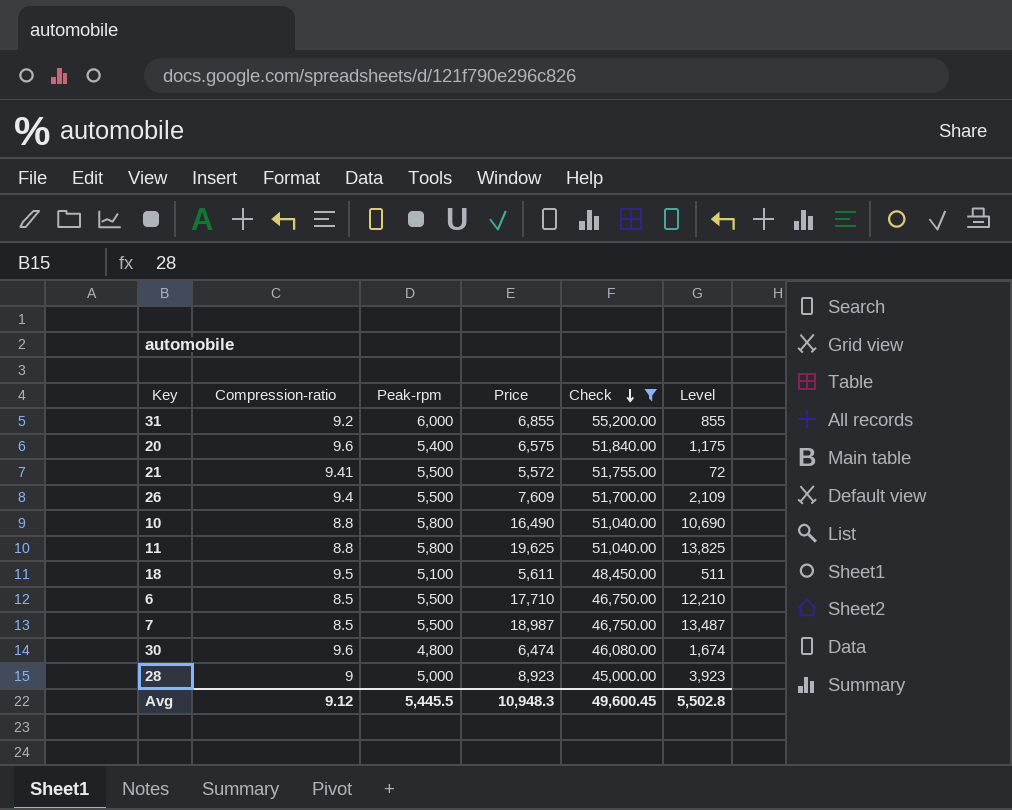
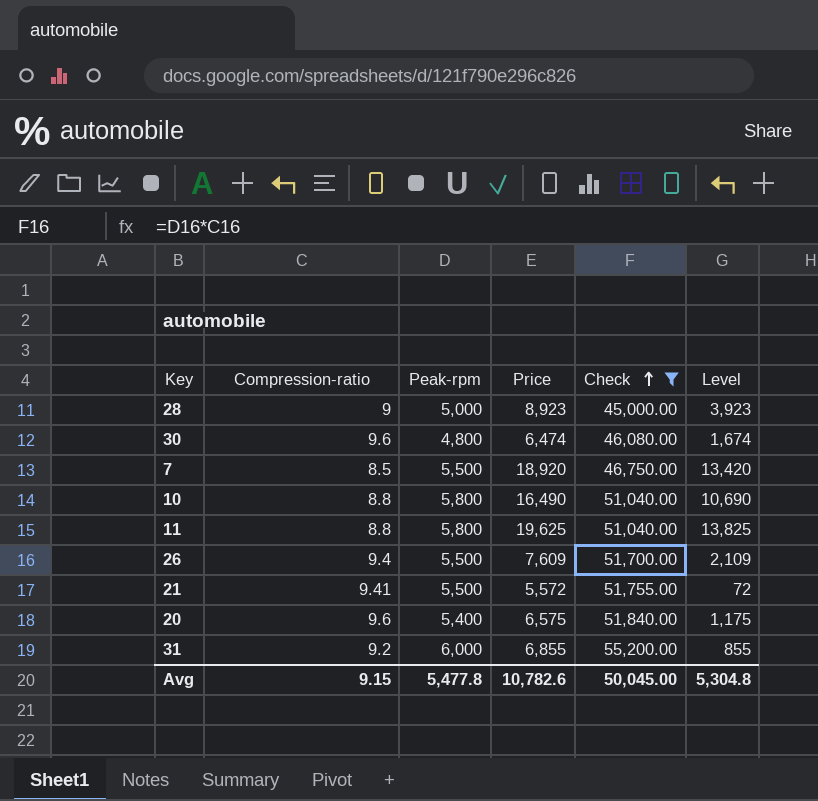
row order: Check descending -> Check ascending
row 18: 9.5 | 5,100 | 5,611 | 48,450.00 | 511 -> none
row 6: 8.5 | 5,500 | 17,710 | 46,750.00 | 12,210 -> none
7 | Price: 18,987 -> 18,920
7 | Level: 13,487 -> 13,420
Avg | Compression-ratio: 9.12 -> 9.15
Avg | Peak-rpm: 5,445.5 -> 5,477.8
Avg | Price: 10,948.3 -> 10,782.6
Avg | Check: 49,600.45 -> 50,045.00
Avg | Level: 5,502.8 -> 5,304.8

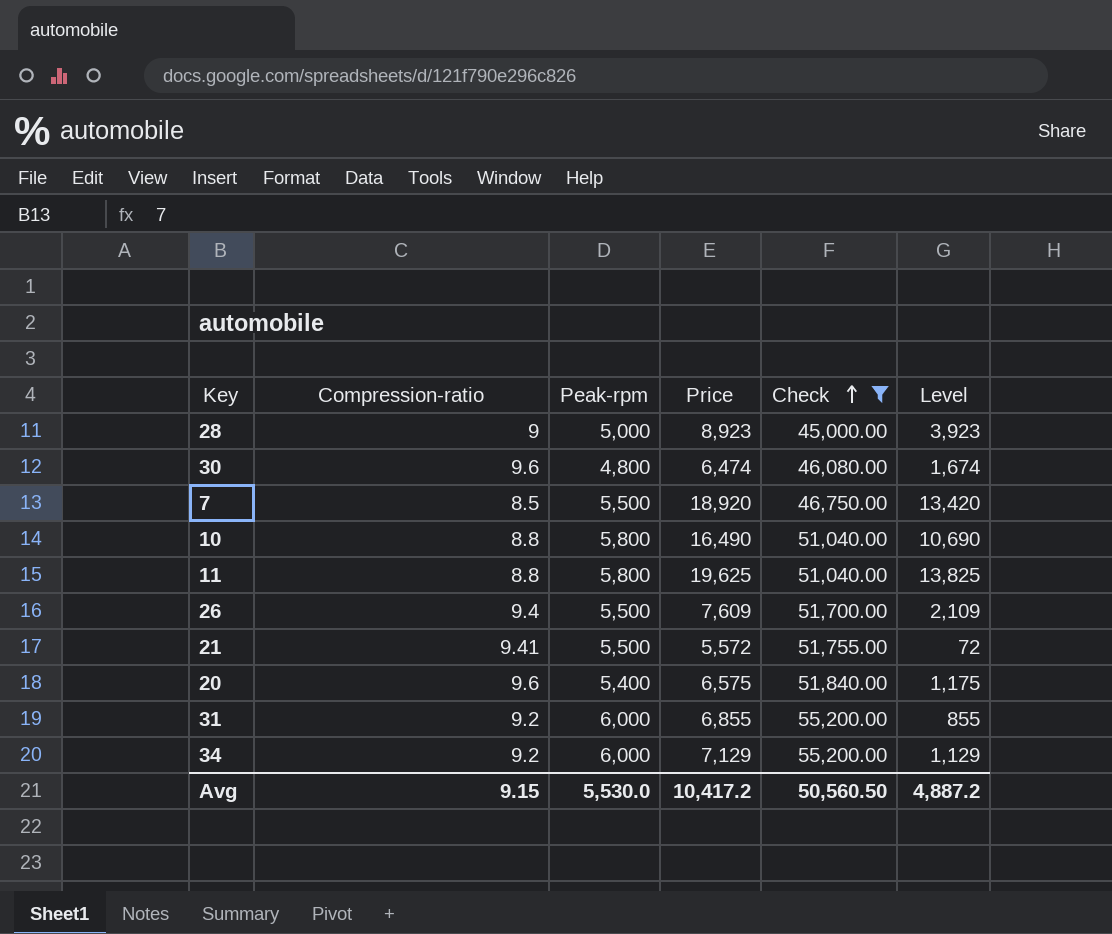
row 34: none -> 9.2 | 6,000 | 7,129 | 55,200.00 | 1,129
Avg | Peak-rpm: 5,477.8 -> 5,530.0
Avg | Price: 10,782.6 -> 10,417.2
Avg | Check: 50,045.00 -> 50,560.50
Avg | Level: 5,304.8 -> 4,887.2

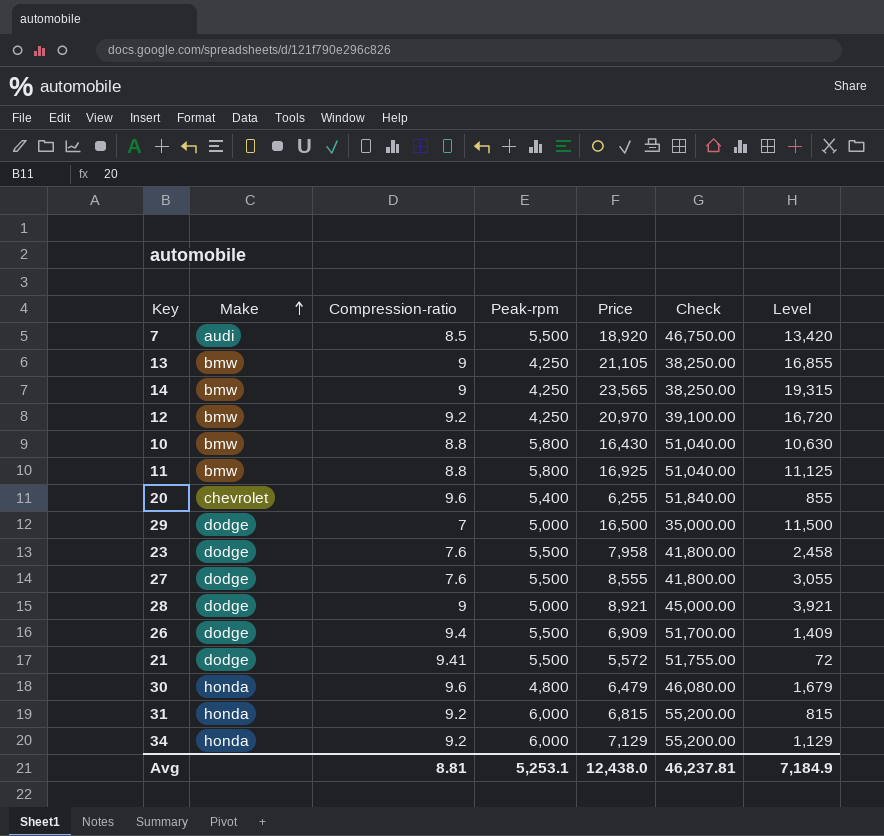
filter: Check >= 45,000.00 -> none
row order: Check ascending -> Make ascending
column Make | position: none -> 2
10 | Price: 16,490 -> 16,430
10 | Level: 10,690 -> 10,630
11 | Price: 19,625 -> 16,925
11 | Level: 13,825 -> 11,125
20 | Price: 6,575 -> 6,255
20 | Level: 1,175 -> 855
28 | Price: 8,923 -> 8,921
28 | Level: 3,923 -> 3,921
26 | Price: 7,609 -> 6,909
26 | Level: 2,109 -> 1,409
30 | Price: 6,474 -> 6,479
30 | Level: 1,674 -> 1,679
31 | Price: 6,855 -> 6,815
31 | Level: 855 -> 815
Avg | Compression-ratio: 9.15 -> 8.81
Avg | Peak-rpm: 5,530.0 -> 5,253.1
Avg | Price: 10,417.2 -> 12,438.0
Avg | Check: 50,560.50 -> 46,237.81
Avg | Level: 4,887.2 -> 7,184.9

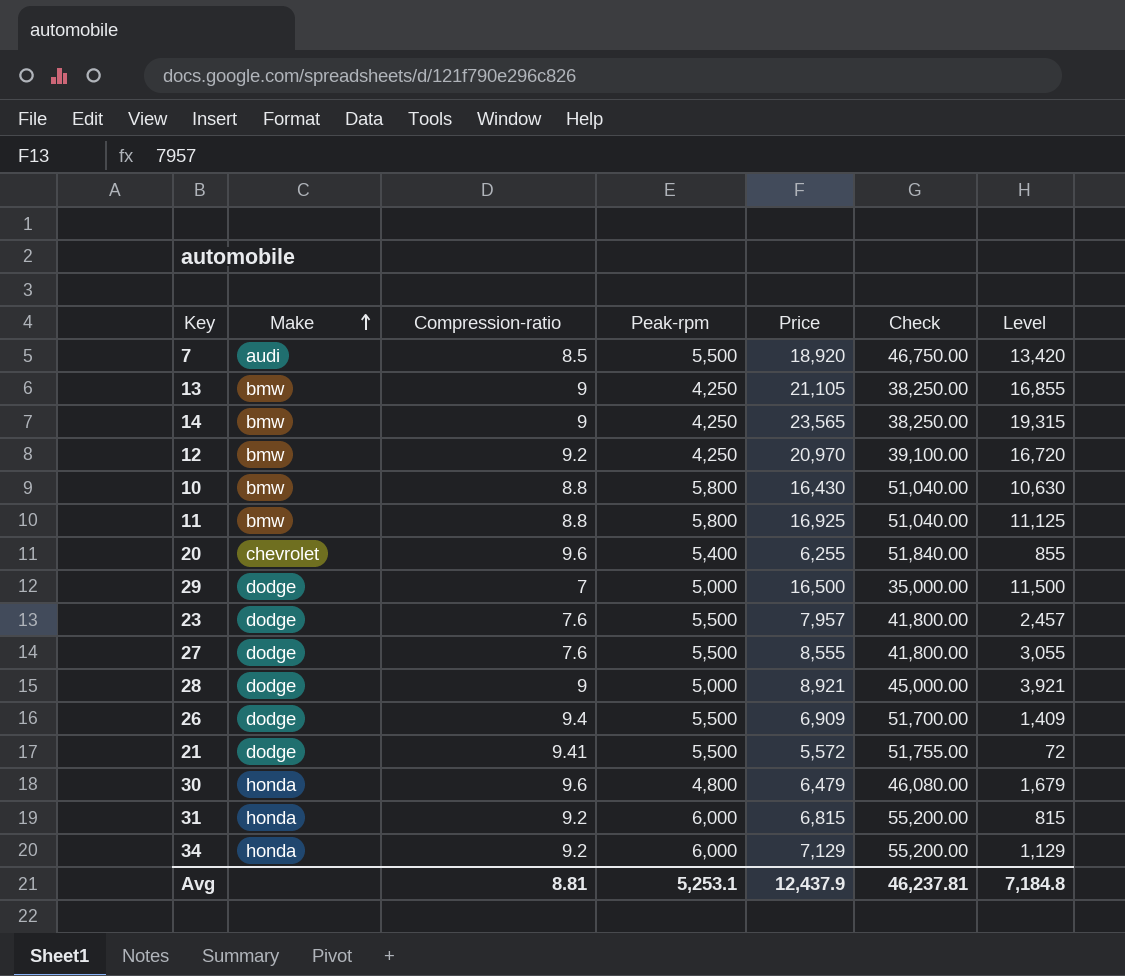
23 | Price: 7,958 -> 7,957
23 | Level: 2,458 -> 2,457
Avg | Price: 12,438.0 -> 12,437.9
Avg | Level: 7,184.9 -> 7,184.8

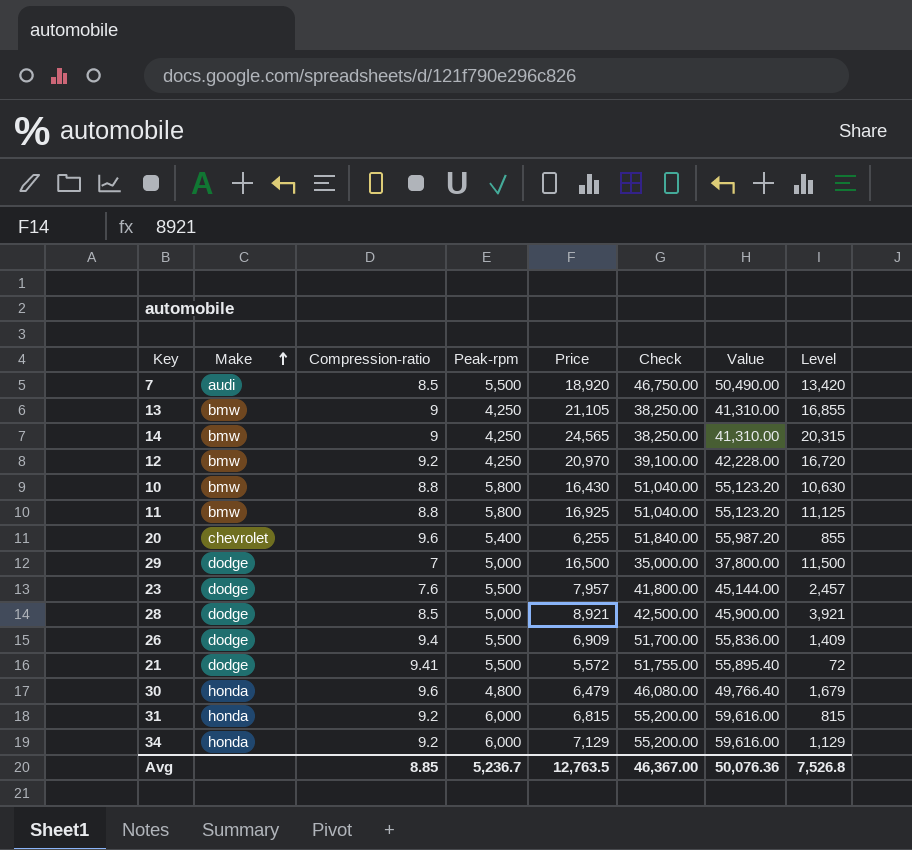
column Value | formula: none -> [Check] * 1.08
row 27: dodge | 7.6 | 5,500 | 8,555 | 41,800.00 | 3,055 -> none
14 | Price: 23,565 -> 24,565
14 | Level: 19,315 -> 20,315
28 | Compression-ratio: 9 -> 8.5
28 | Check: 45,000.00 -> 42,500.00
Avg | Compression-ratio: 8.81 -> 8.85
Avg | Peak-rpm: 5,253.1 -> 5,236.7
Avg | Price: 12,437.9 -> 12,763.5
Avg | Check: 46,237.81 -> 46,367.00
Avg | Level: 7,184.8 -> 7,526.8

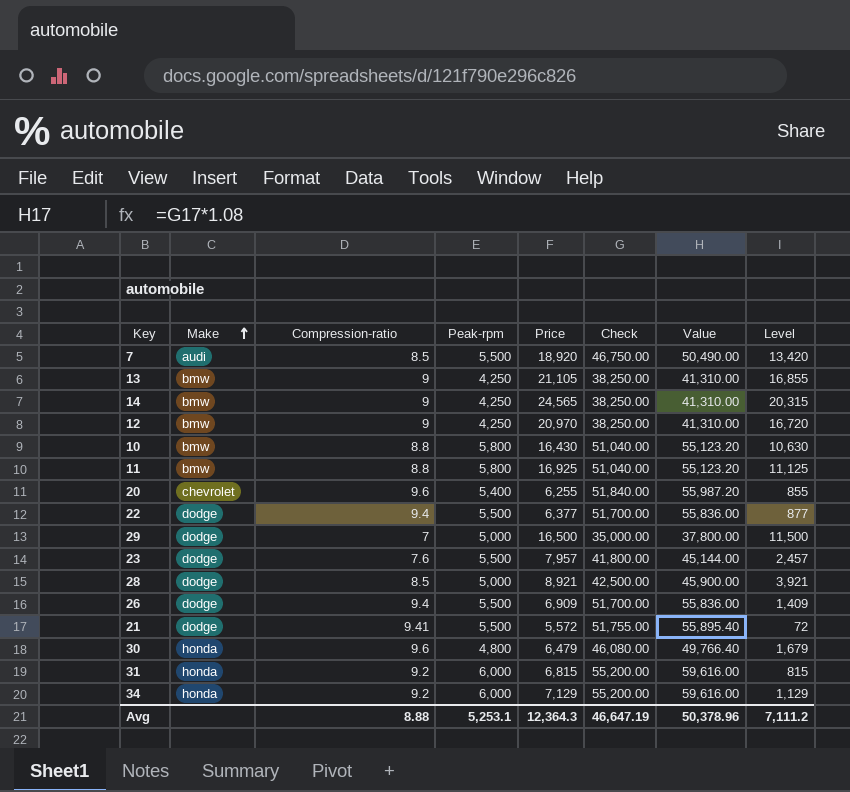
12 | Compression-ratio: 9.2 -> 9
12 | Check: 39,100.00 -> 38,250.00
12 | Value: 42,228.00 -> 41,310.00
row 22: none -> dodge | 9.4 | 5,500 | 6,377 | 51,700.00 | 55,836.00 | 877
Avg | Compression-ratio: 8.85 -> 8.88
Avg | Peak-rpm: 5,236.7 -> 5,253.1
Avg | Price: 12,763.5 -> 12,364.3
Avg | Check: 46,367.00 -> 46,647.19
Avg | Value: 50,076.36 -> 50,378.96
Avg | Level: 7,526.8 -> 7,111.2

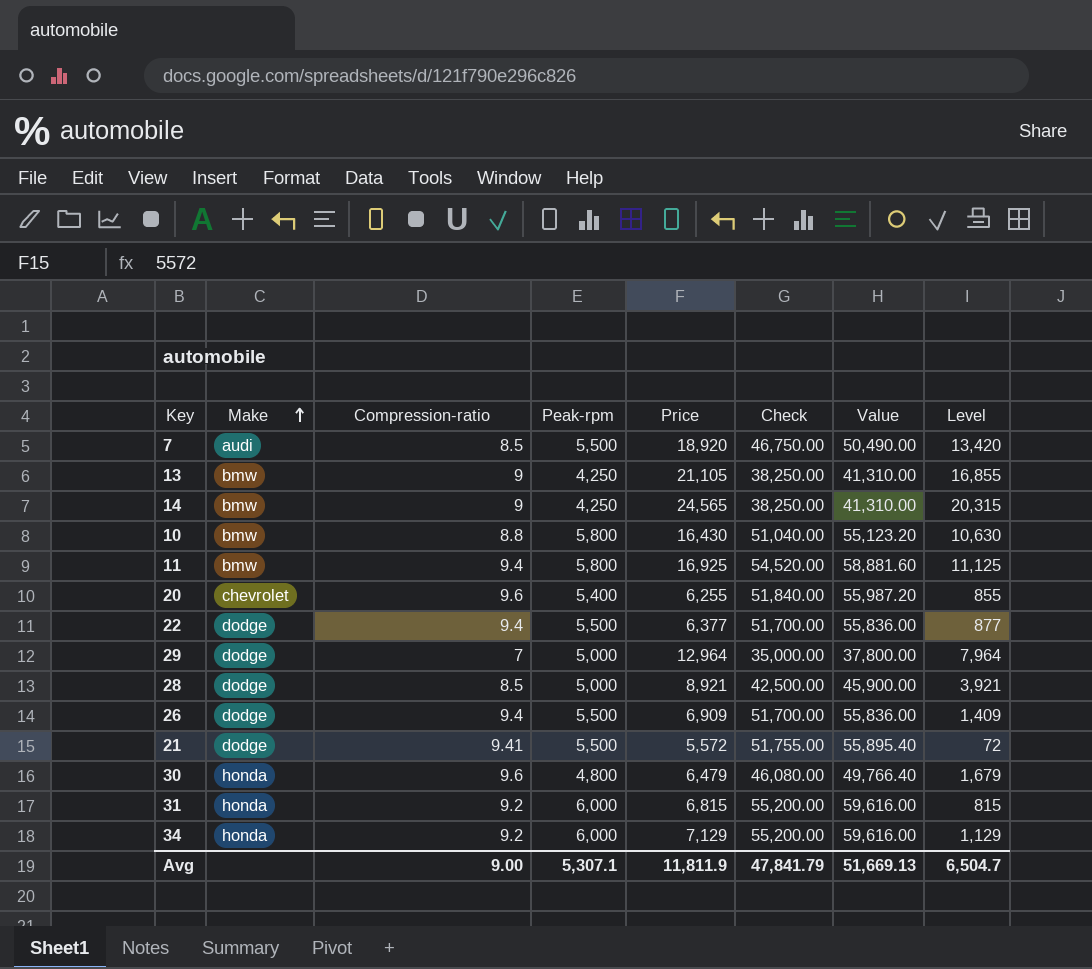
row 12: bmw | 9 | 4,250 | 20,970 | 38,250.00 | 41,310.00 | 16,720 -> none
row 23: dodge | 7.6 | 5,500 | 7,957 | 41,800.00 | 45,144.00 | 2,457 -> none
11 | Compression-ratio: 8.8 -> 9.4
11 | Check: 51,040.00 -> 54,520.00
11 | Value: 55,123.20 -> 58,881.60
29 | Price: 16,500 -> 12,964
29 | Level: 11,500 -> 7,964
Avg | Compression-ratio: 8.88 -> 9.00
Avg | Peak-rpm: 5,253.1 -> 5,307.1
Avg | Price: 12,364.3 -> 11,811.9
Avg | Check: 46,647.19 -> 47,841.79
Avg | Value: 50,378.96 -> 51,669.13
Avg | Level: 7,111.2 -> 6,504.7

